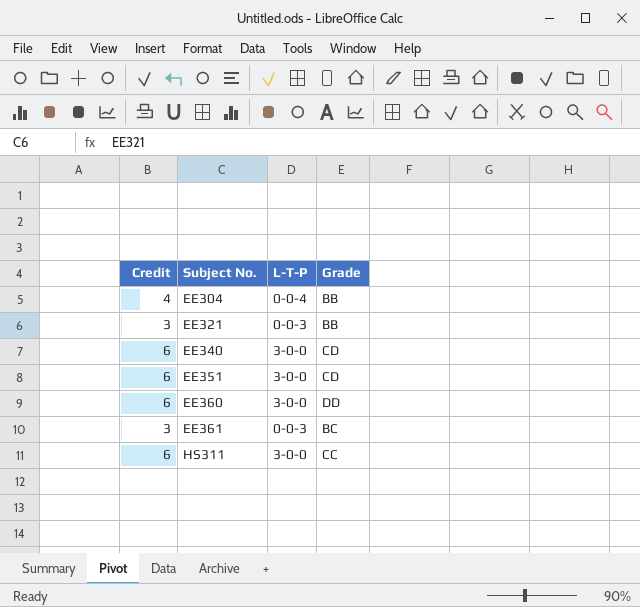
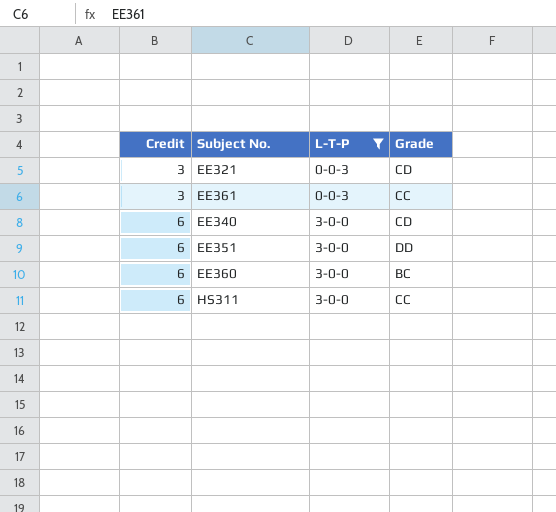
filter: none -> L-T-P != 0-0-4
row order: Subject No. ascending -> Credit ascending
EE321 | Grade: BB -> CD
EE361 | Grade: BC -> CC
EE351 | Grade: CD -> DD
EE360 | Grade: DD -> BC

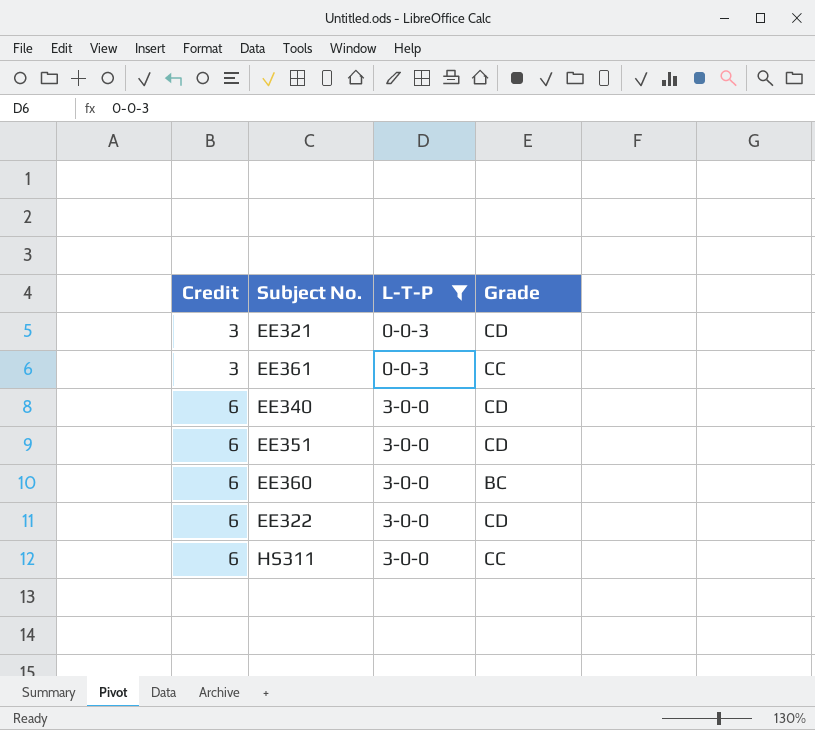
EE351 | Grade: DD -> CD
row EE322: none -> 6 | 3-0-0 | CD

